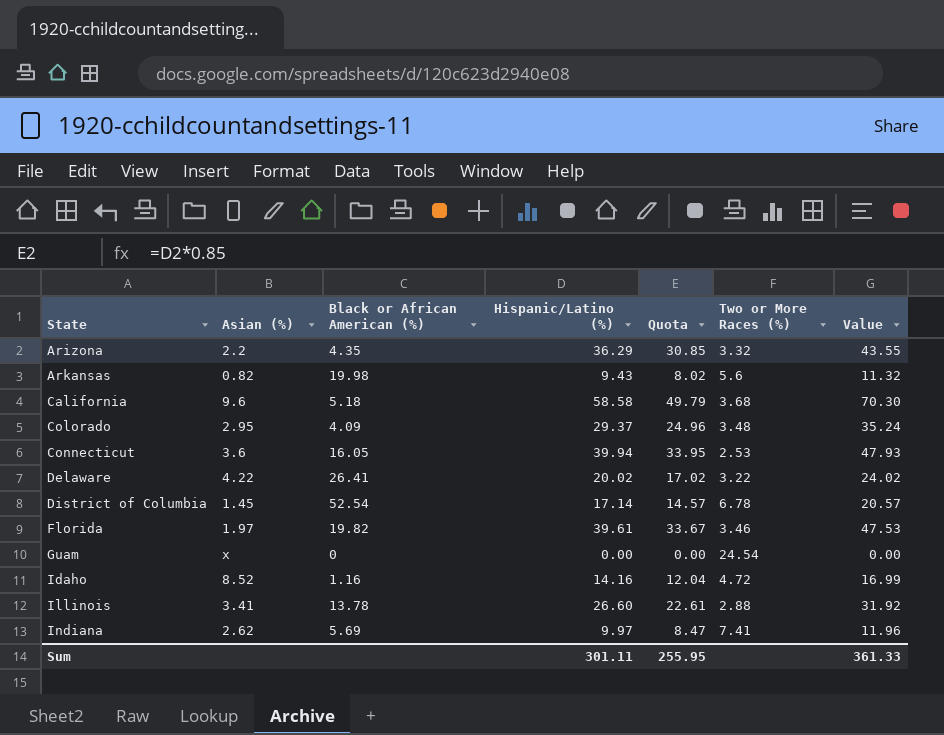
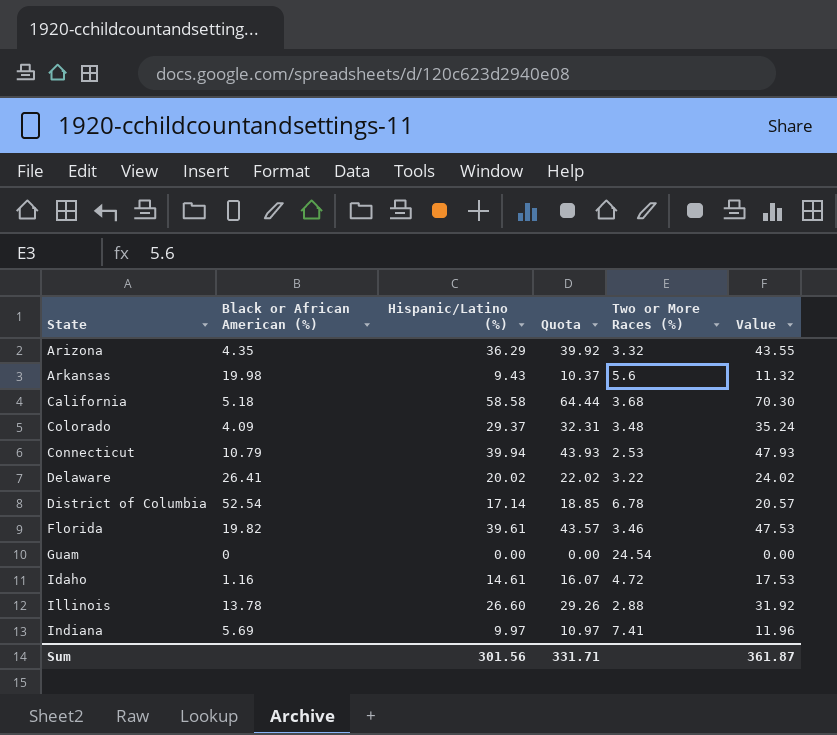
column Asian (%) | position: 2 -> none
column Quota | formula: [Hispanic/Latino (%)] * 0.85 -> [Hispanic/Latino (%)] * 1.1
Connecticut | Black or African American (%): 16.05 -> 10.79
Idaho | Hispanic/Latino (%): 14.16 -> 14.61
Idaho | Value: 16.99 -> 17.53
Sum | Hispanic/Latino (%): 301.11 -> 301.56
Sum | Quota: 255.95 -> 331.71
Sum | Value: 361.33 -> 361.87

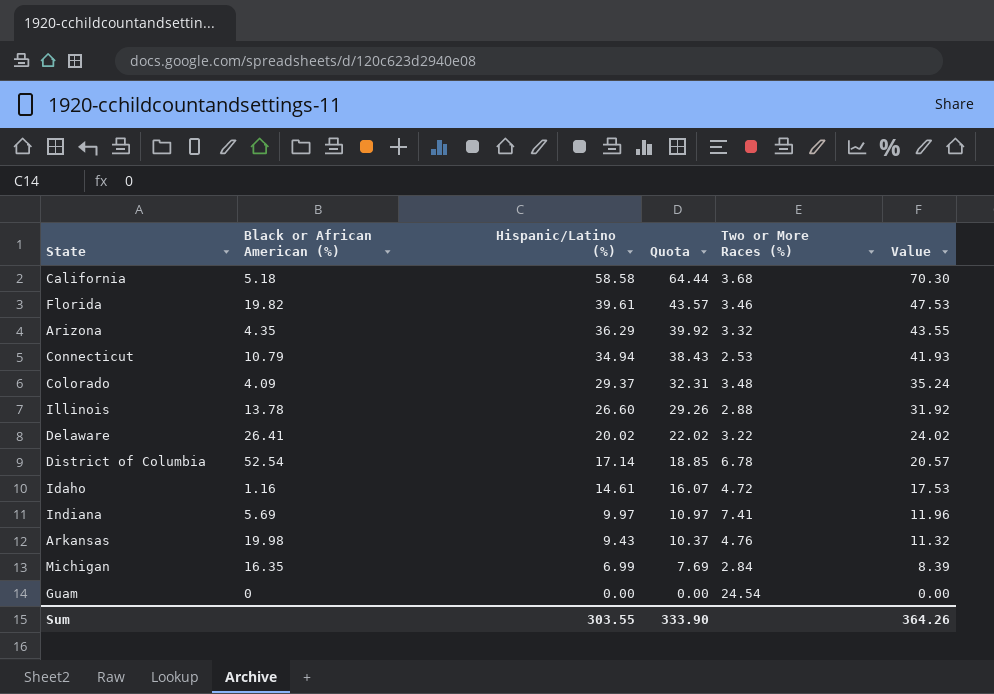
row order: State ascending -> Hispanic/Latino (%) descending
Connecticut | Hispanic/Latino (%): 39.94 -> 34.94
Connecticut | Quota: 43.93 -> 38.43
Connecticut | Value: 47.93 -> 41.93
Arkansas | Two or More Races (%): 5.6 -> 4.76
row Michigan: none -> 16.35 | 6.99 | 7.69 | 2.84 | 8.39
Sum | Hispanic/Latino (%): 301.56 -> 303.55
Sum | Quota: 331.71 -> 333.90
Sum | Value: 361.87 -> 364.26

